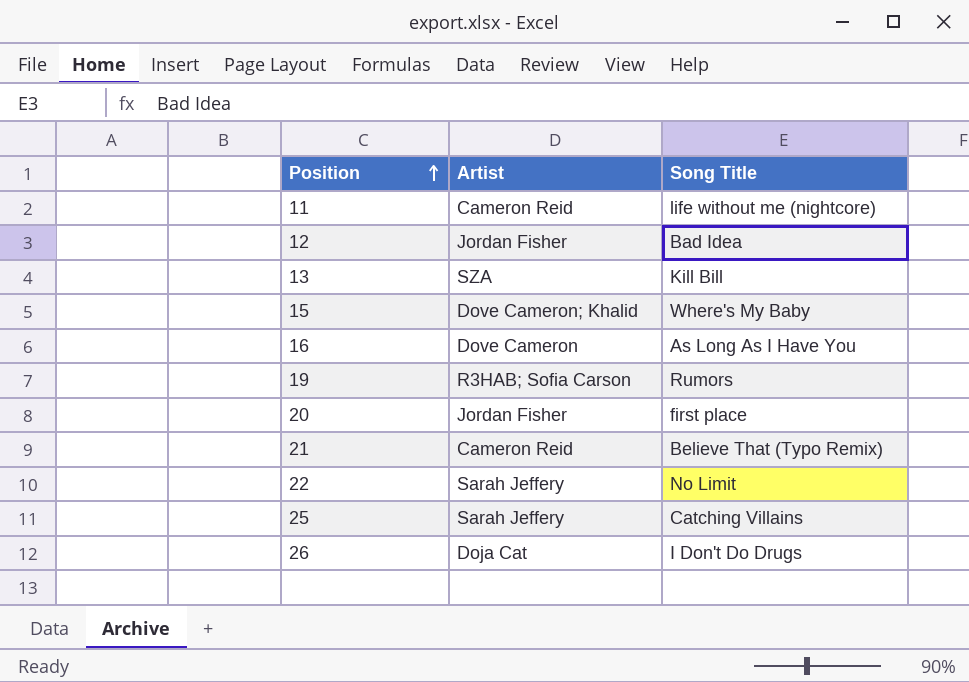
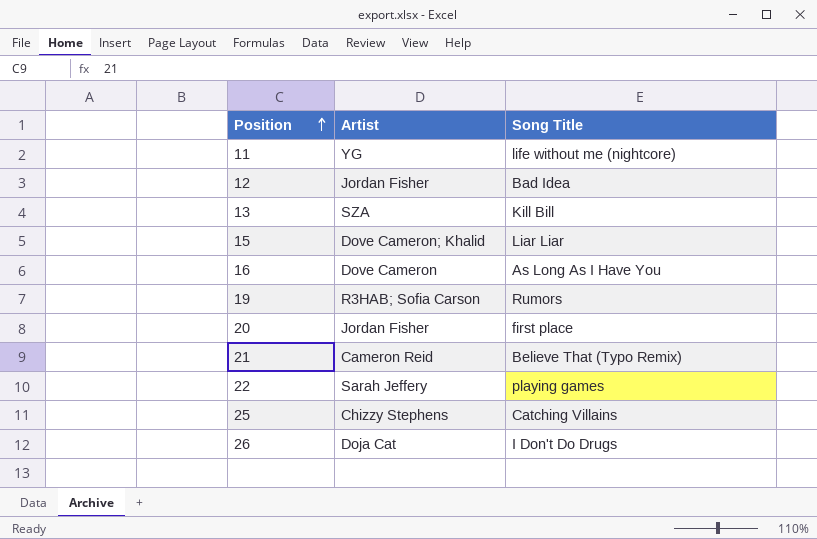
11 | Artist: Cameron Reid -> YG
15 | Song Title: Where's My Baby -> Liar Liar
22 | Song Title: No Limit -> playing games
25 | Artist: Sarah Jeffery -> Chizzy Stephens

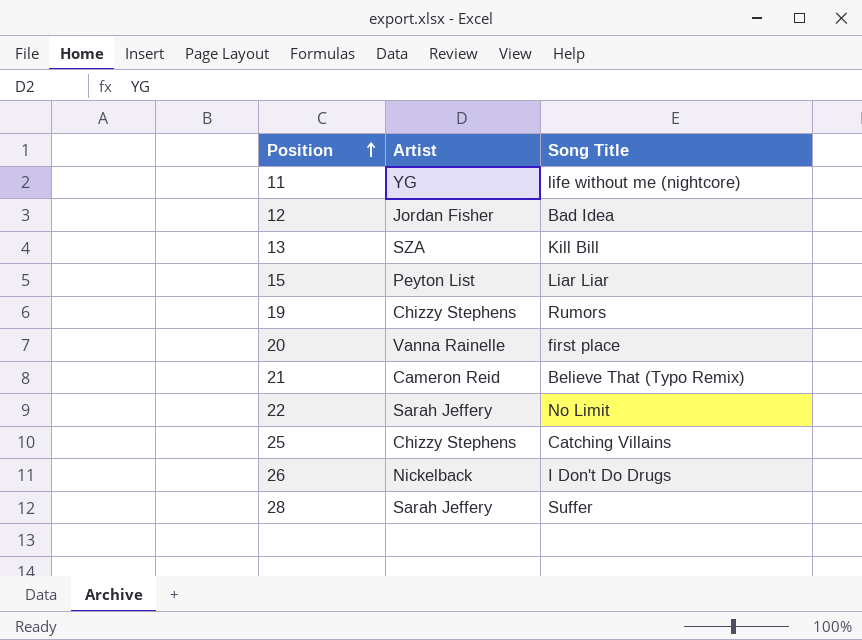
row 16: Dove Cameron | As Long As I Have You -> none
15 | Artist: Dove Cameron; Khalid -> Peyton List
19 | Artist: R3HAB; Sofia Carson -> Chizzy Stephens
20 | Artist: Jordan Fisher -> Vanna Rainelle
22 | Song Title: playing games -> No Limit
26 | Artist: Doja Cat -> Nickelback
row 28: none -> Sarah Jeffery | Suffer

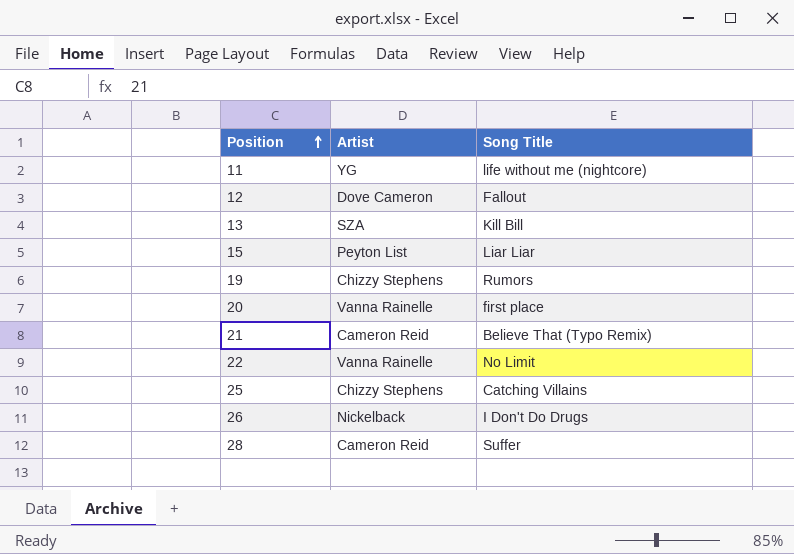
12 | Artist: Jordan Fisher -> Dove Cameron
12 | Song Title: Bad Idea -> Fallout
22 | Artist: Sarah Jeffery -> Vanna Rainelle
28 | Artist: Sarah Jeffery -> Cameron Reid

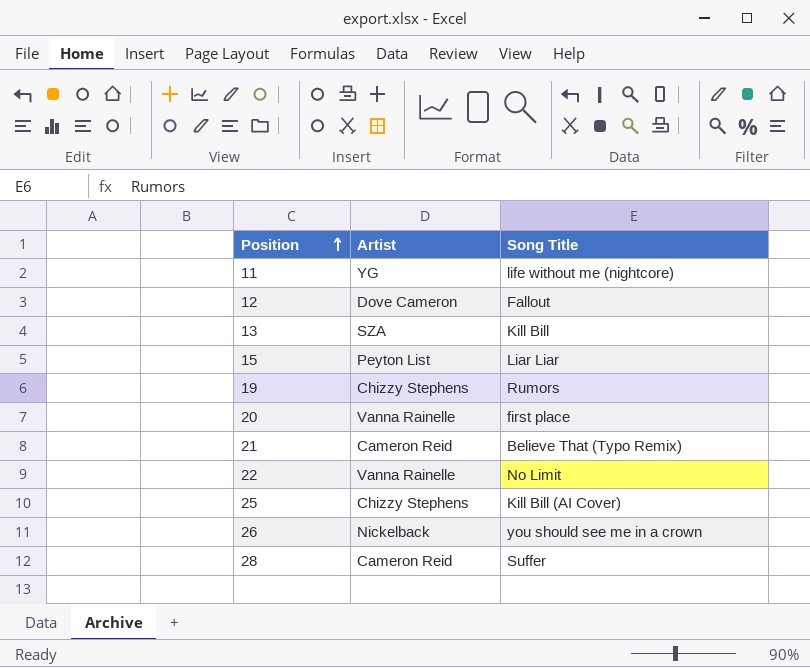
25 | Song Title: Catching Villains -> Kill Bill (AI Cover)
26 | Song Title: I Don't Do Drugs -> you should see me in a crown

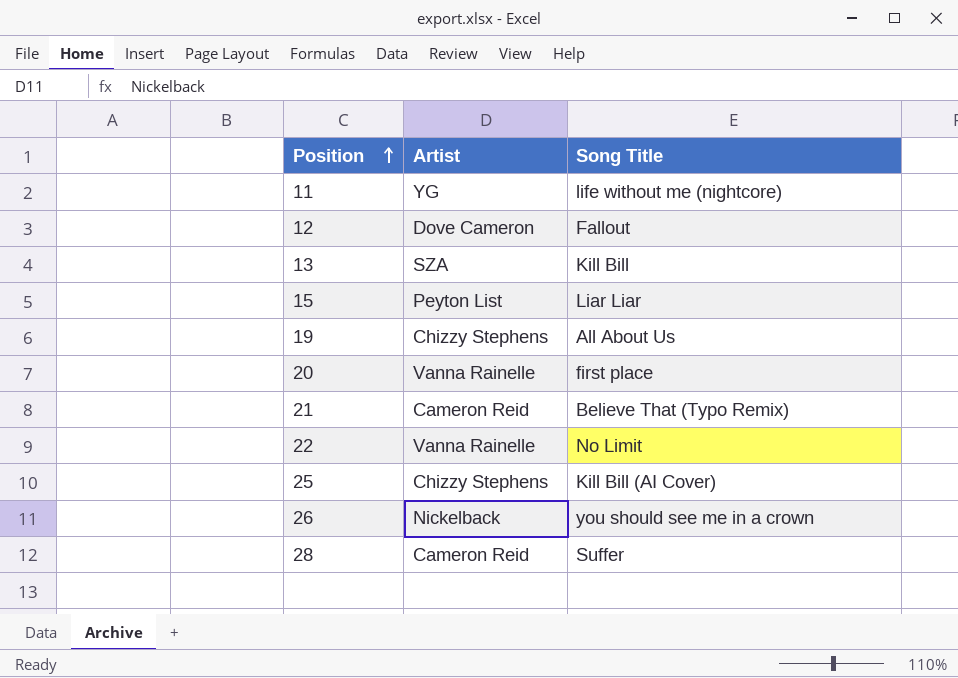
19 | Song Title: Rumors -> All About Us

